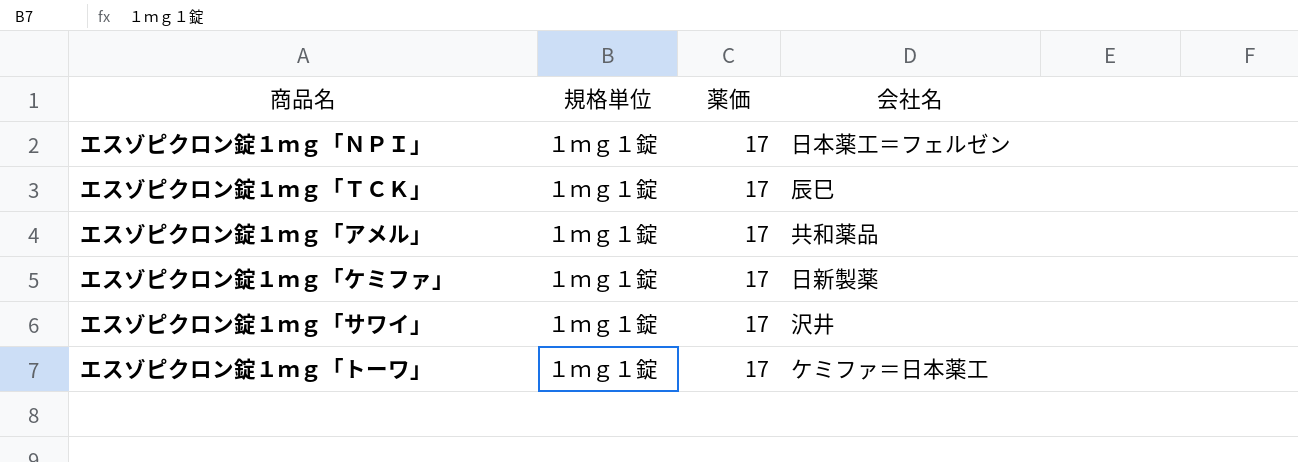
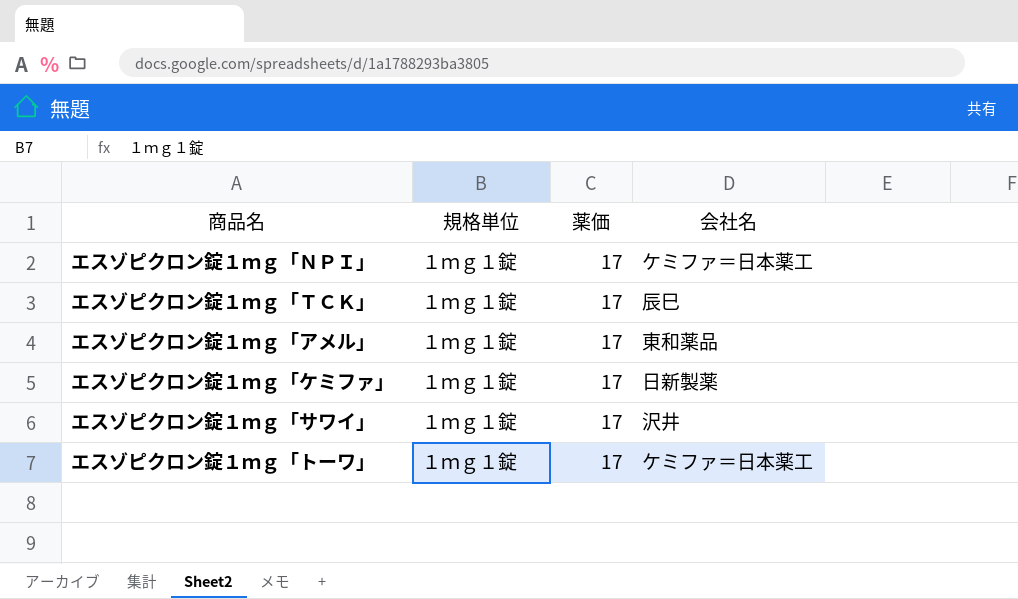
エスゾピクロン錠１ｍｇ「ＮＰＩ」 | 会社名: 日本薬工＝フェルゼン -> ケミファ＝日本薬工
エスゾピクロン錠１ｍｇ「アメル」 | 会社名: 共和薬品 -> 東和薬品

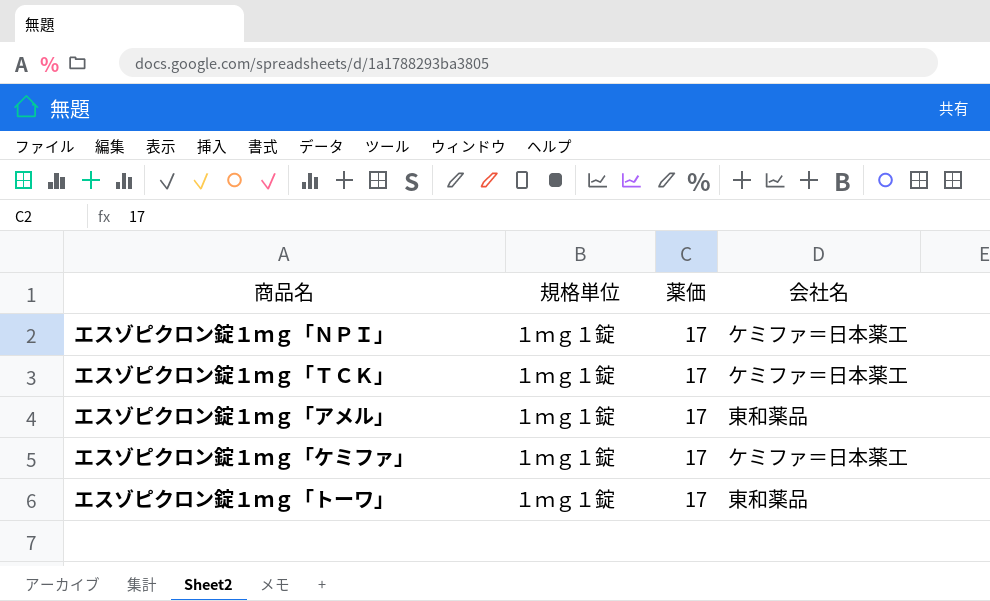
row エスゾピクロン錠１ｍｇ「サワイ」: １ｍｇ１錠 | 17 | 沢井 -> none
エスゾピクロン錠１ｍｇ「ＴＣＫ」 | 会社名: 辰巳 -> ケミファ＝日本薬工
エスゾピクロン錠１ｍｇ「ケミファ」 | 会社名: 日新製薬 -> ケミファ＝日本薬工
エスゾピクロン錠１ｍｇ「トーワ」 | 会社名: ケミファ＝日本薬工 -> 東和薬品

